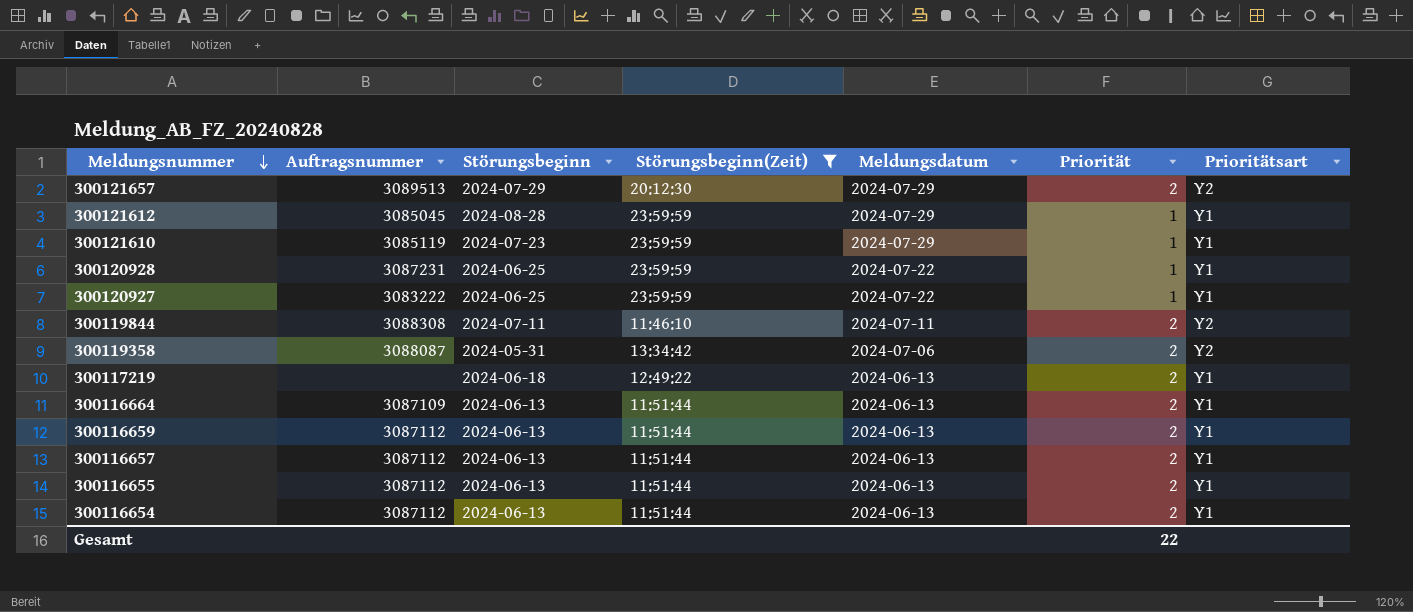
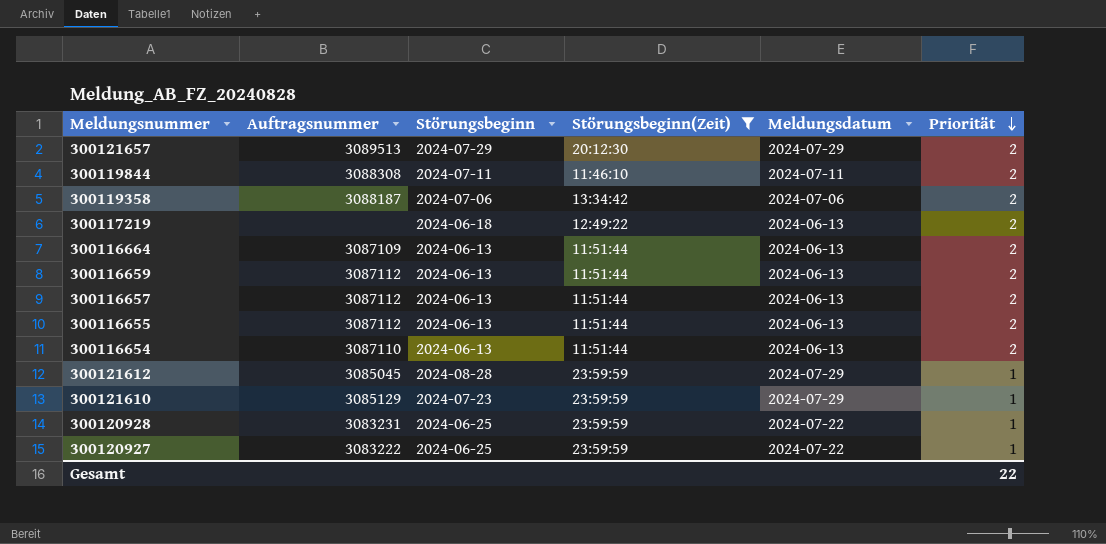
row order: Meldungsnummer descending -> Priorität descending
column Prioritätsart | position: 7 -> none
300119358 | Auftragsnummer: 3088087 -> 3088187
300119358 | Störungsbeginn: 2024-05-31 -> 2024-07-06
300116654 | Auftragsnummer: 3087112 -> 3087110
300121610 | Auftragsnummer: 3085119 -> 3085129
300120928 | Auftragsnummer: 3087231 -> 3083231

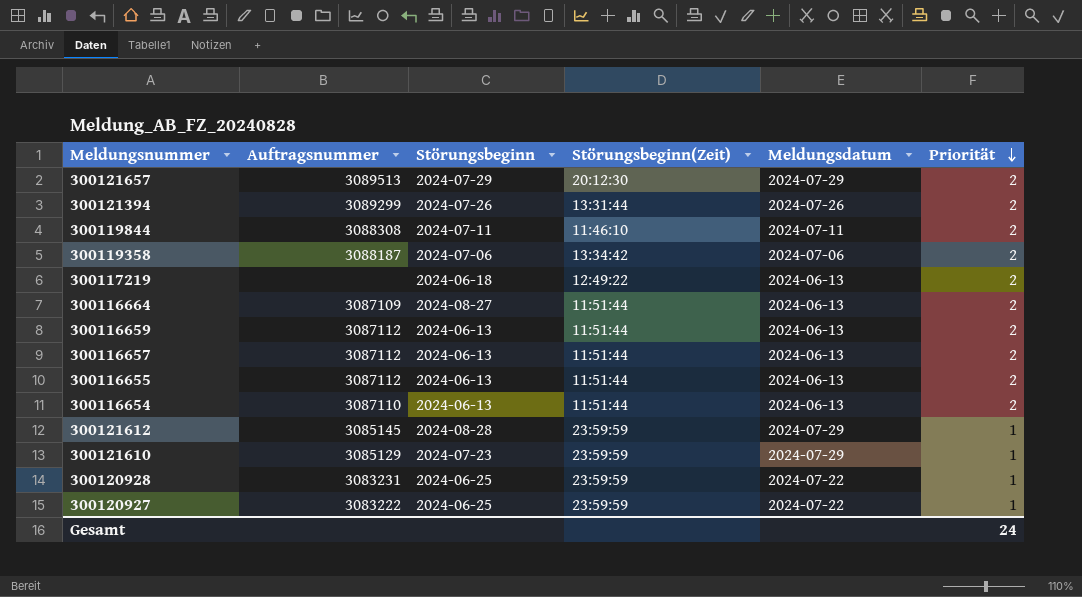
filter: Störungsbeginn(Zeit) != 13:31:44 -> none
300116664 | Störungsbeginn: 2024-06-13 -> 2024-08-27
300121612 | Auftragsnummer: 3085045 -> 3085145
Gesamt | Priorität: 22 -> 24

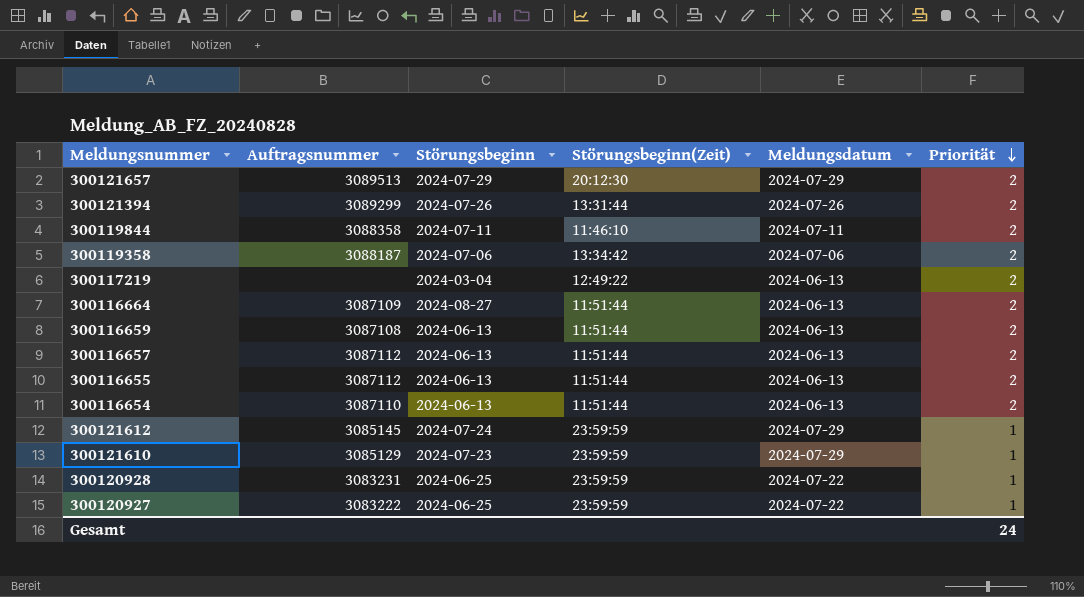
300119844 | Auftragsnummer: 3088308 -> 3088358
300117219 | Störungsbeginn: 2024-06-18 -> 2024-03-04
300116659 | Auftragsnummer: 3087112 -> 3087108
300121612 | Störungsbeginn: 2024-08-28 -> 2024-07-24

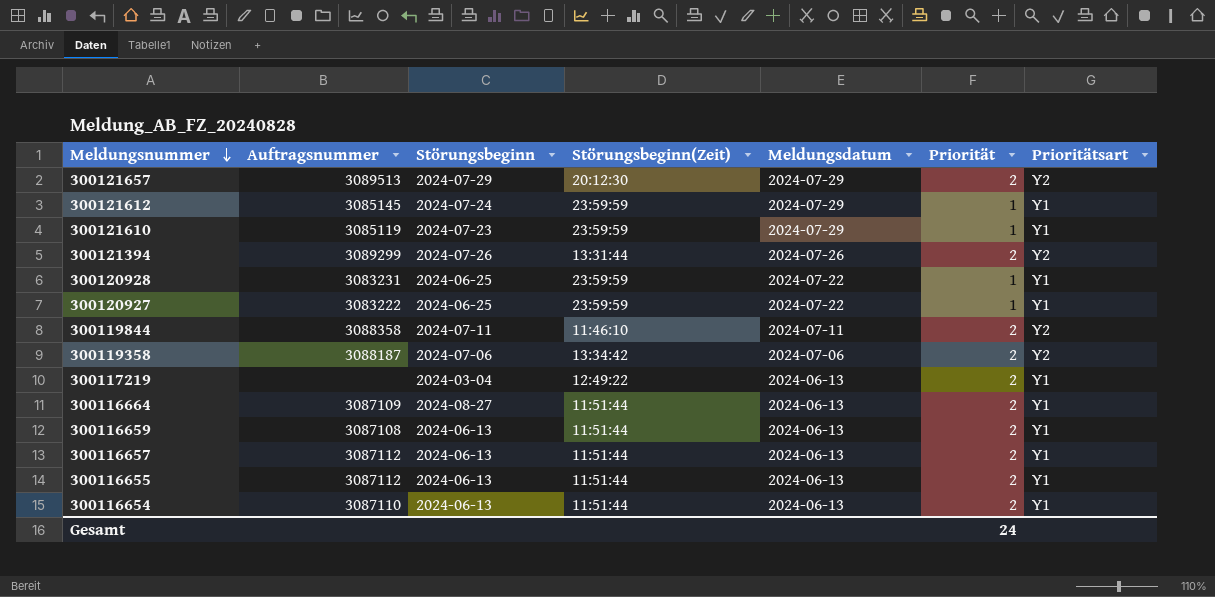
row order: Priorität descending -> Meldungsnummer descending
column Prioritätsart | position: none -> 7
300121610 | Auftragsnummer: 3085129 -> 3085119

